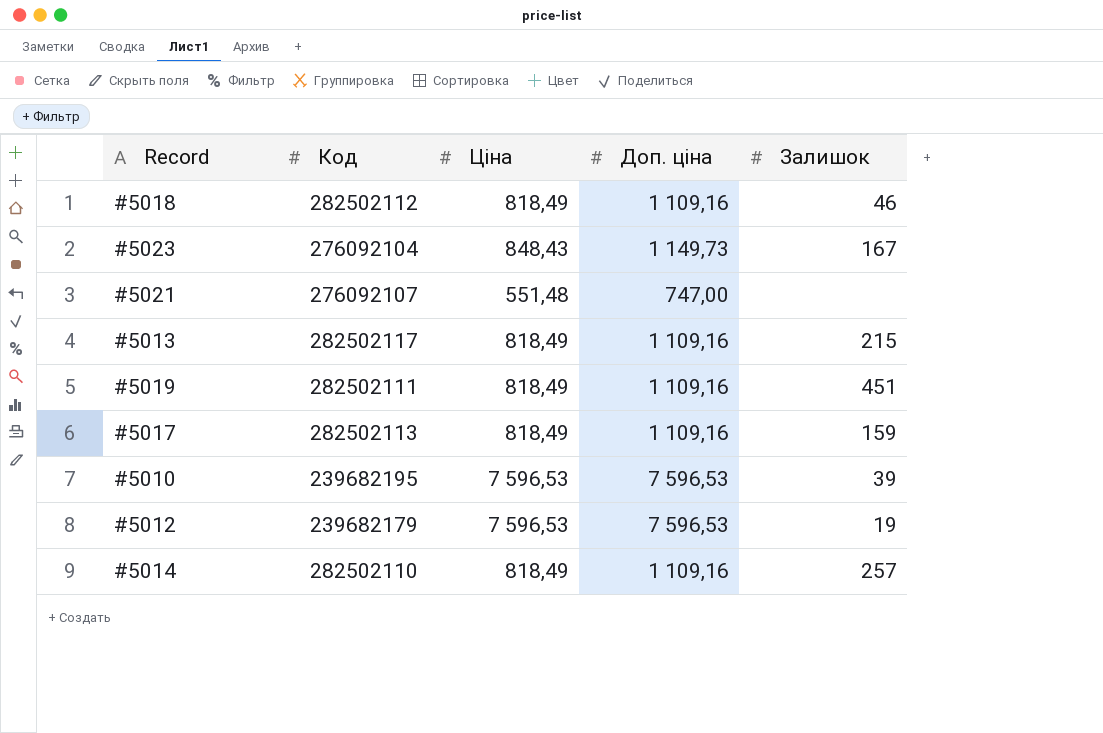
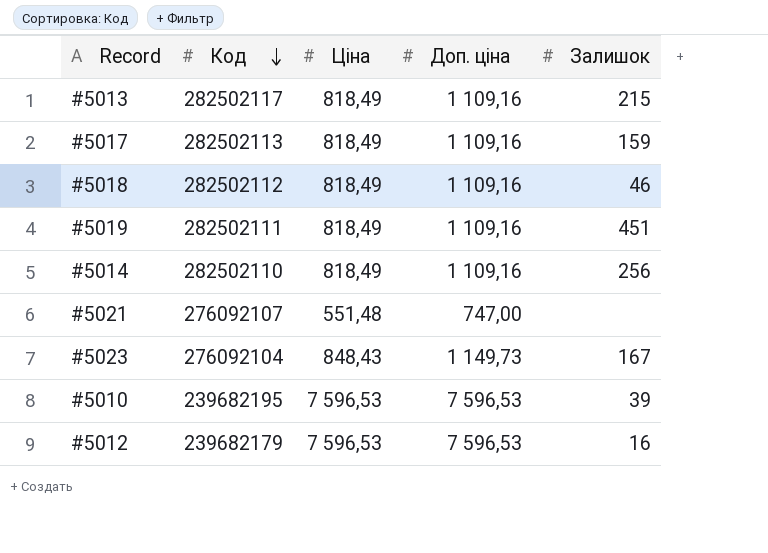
row order: none -> Код descending
#5014 | Залишок: 257 -> 256
#5012 | Залишок: 19 -> 16

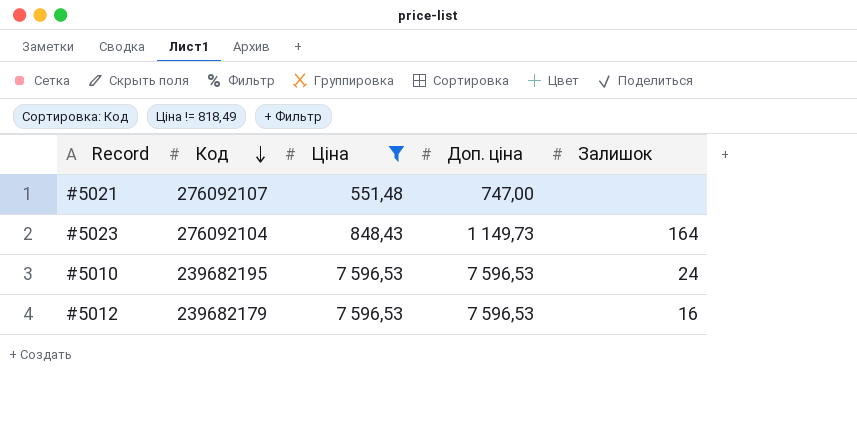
filter: none -> Ціна != 818,49
#5023 | Залишок: 167 -> 164
#5010 | Залишок: 39 -> 24

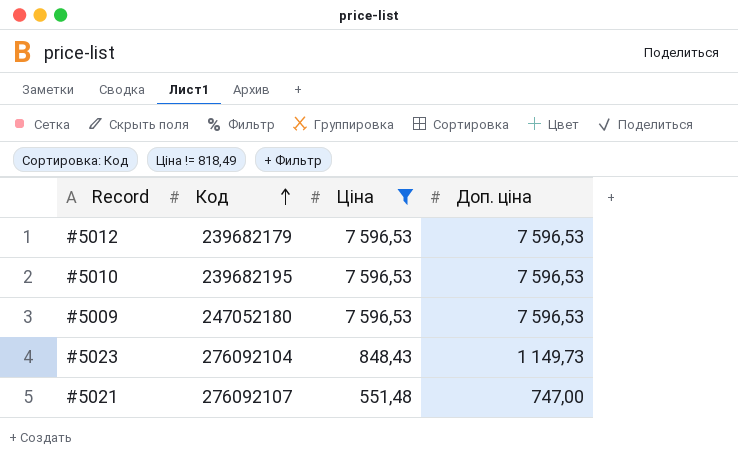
row order: Код descending -> Код ascending
column Залишок | position: 5 -> none
row #5009: none -> 247052180 | 7 596,53 | 7 596,53

